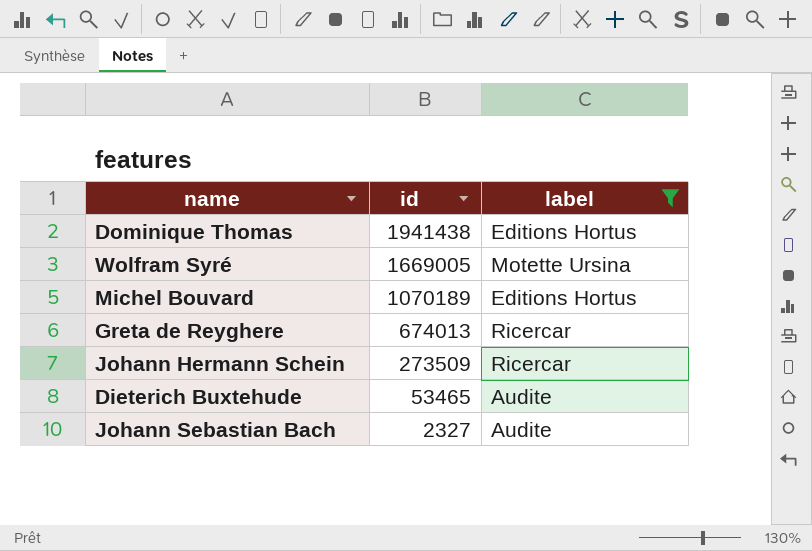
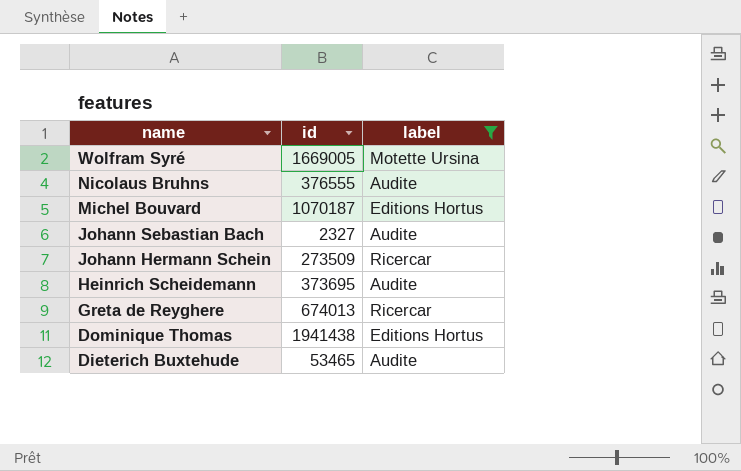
row order: id descending -> name descending
row Nicolaus Bruhns: none -> 376555 | Audite
Michel Bouvard | id: 1070189 -> 1070187
row Heinrich Scheidemann: none -> 373695 | Audite

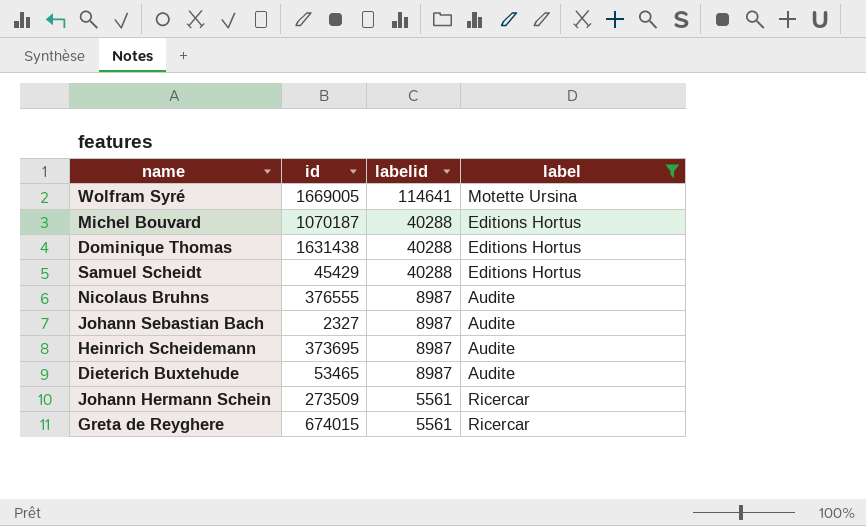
row order: name descending -> labelid descending
column labelid | position: none -> 3
Dominique Thomas | id: 1941438 -> 1631438
row Samuel Scheidt: none -> 45429 | 40288 | Editions Hortus
Greta de Reyghere | id: 674013 -> 674015

